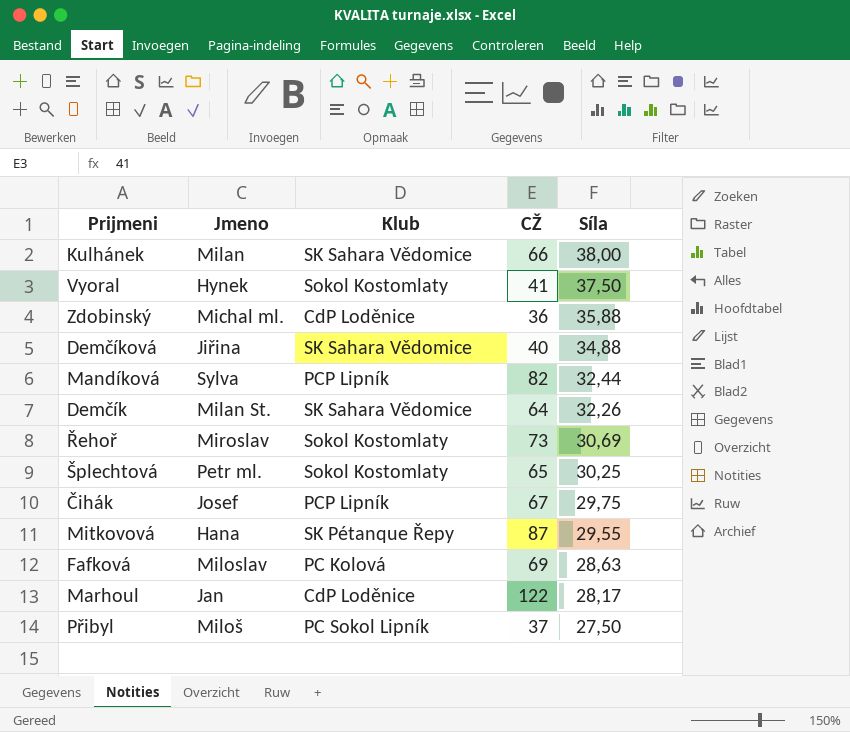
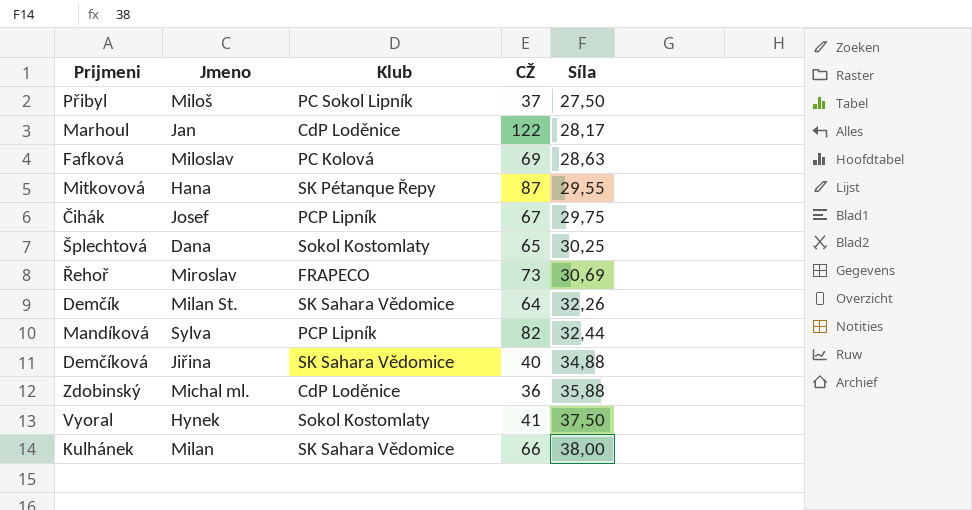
row order: Síla descending -> Síla ascending
Šplechtová | Jmeno: Petr ml. -> Dana
Řehoř | Klub: Sokol Kostomlaty -> FRAPECO

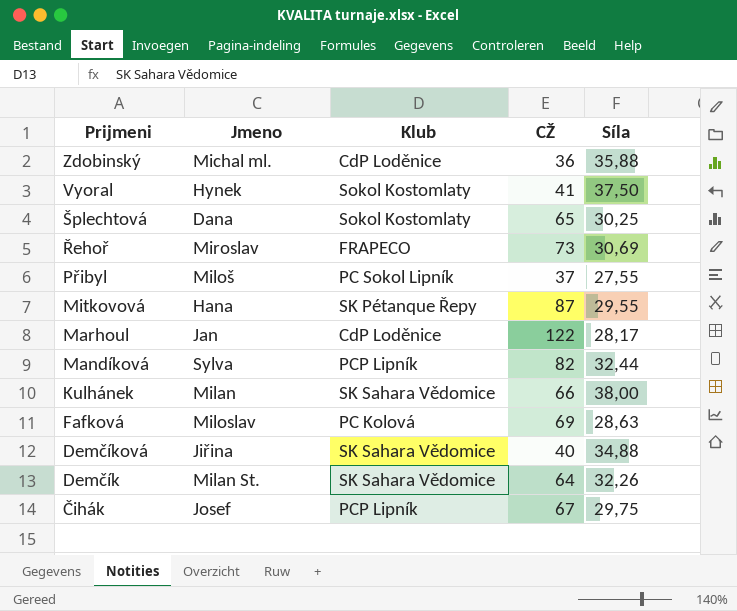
row order: Síla ascending -> Prijmeni descending
Přibyl | Síla: 27,50 -> 27,55

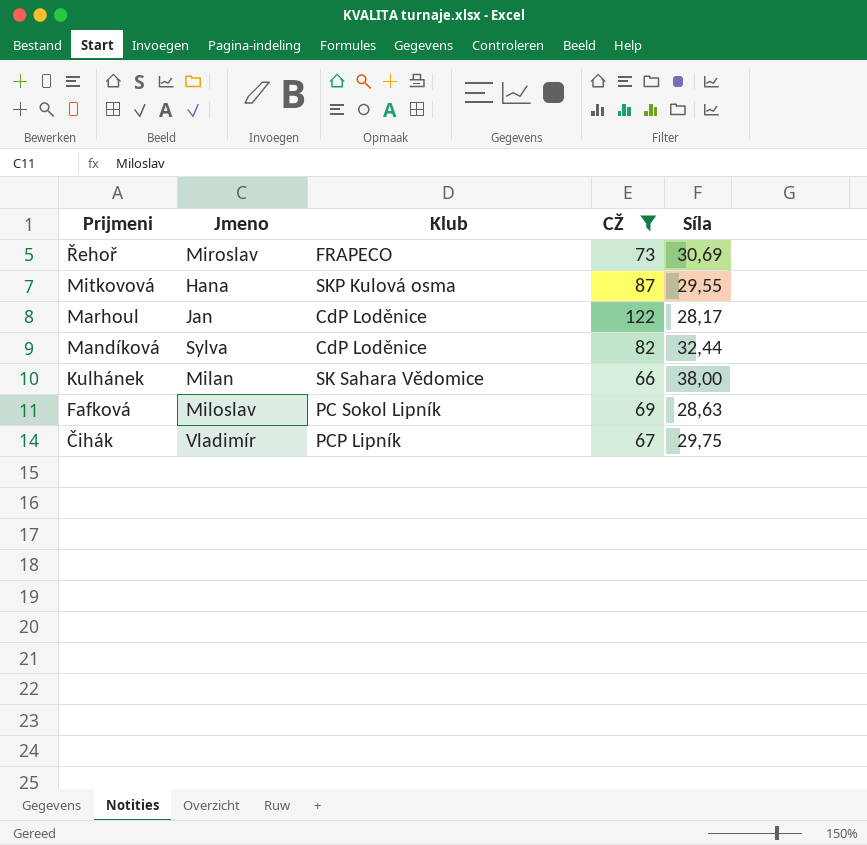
filter: none -> CŽ >= 66
Mitkovová | Klub: SK Pétanque Řepy -> SKP Kulová osma
Mandíková | Klub: PCP Lipník -> CdP Loděnice
Fafková | Klub: PC Kolová -> PC Sokol Lipník
Čihák | Jmeno: Josef -> Vladimír

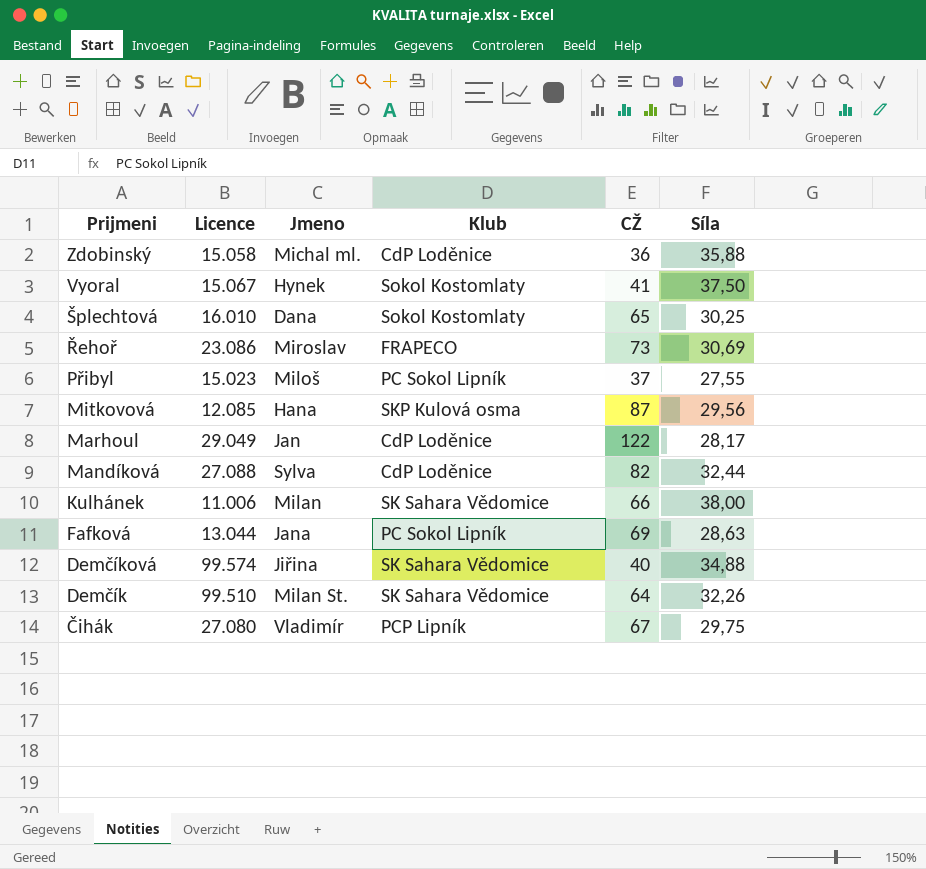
filter: CŽ >= 66 -> none
column Licence | position: none -> 2
Mitkovová | Síla: 29,55 -> 29,56
Fafková | Jmeno: Miloslav -> Jana

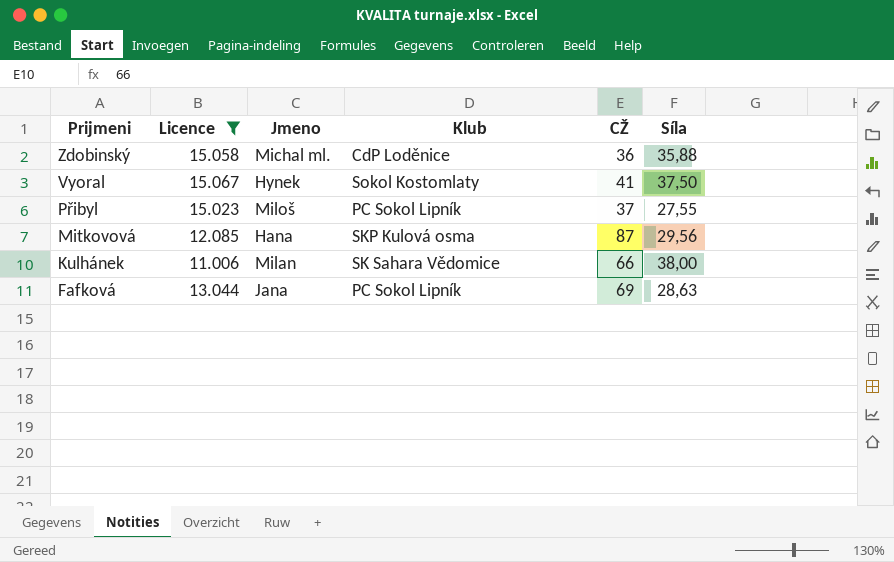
filter: none -> Licence <= 15.067

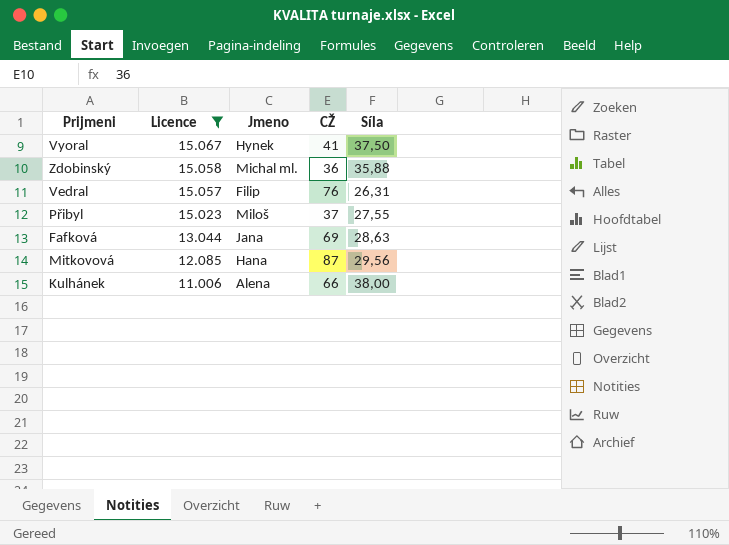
row order: Prijmeni descending -> Licence descending
column Klub | position: 4 -> none
row Vedral: none -> 15.057 | Filip | 76 | 26,31
Kulhánek | Jmeno: Milan -> Alena

